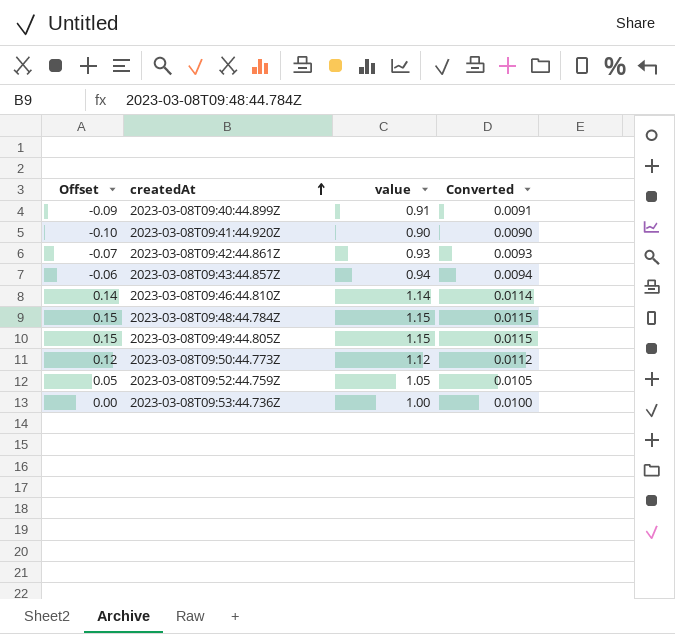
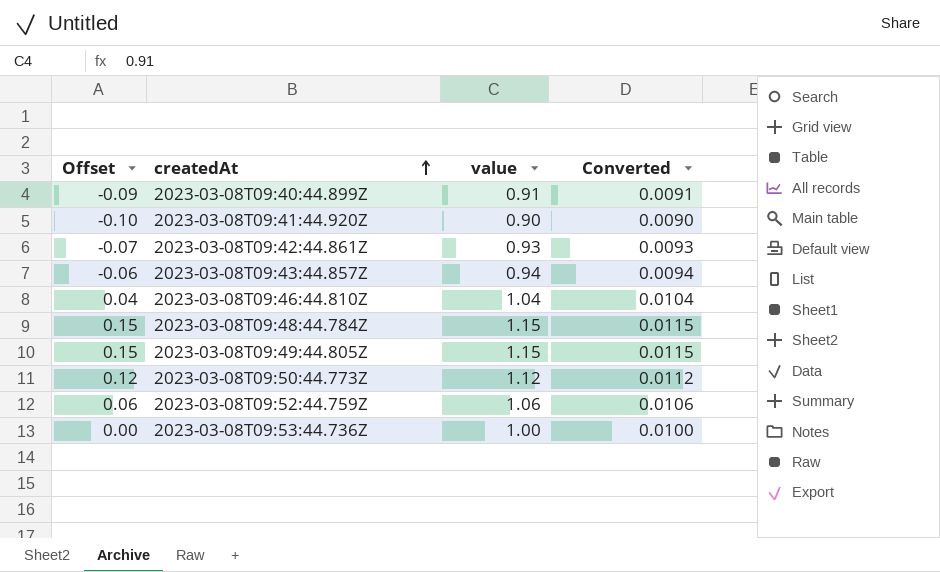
2023-03-08T09:46:44.810Z | Offset: 0.14 -> 0.04
2023-03-08T09:46:44.810Z | value: 1.14 -> 1.04
2023-03-08T09:46:44.810Z | Converted: 0.0114 -> 0.0104
2023-03-08T09:52:44.759Z | Offset: 0.05 -> 0.06
2023-03-08T09:52:44.759Z | value: 1.05 -> 1.06
2023-03-08T09:52:44.759Z | Converted: 0.0105 -> 0.0106

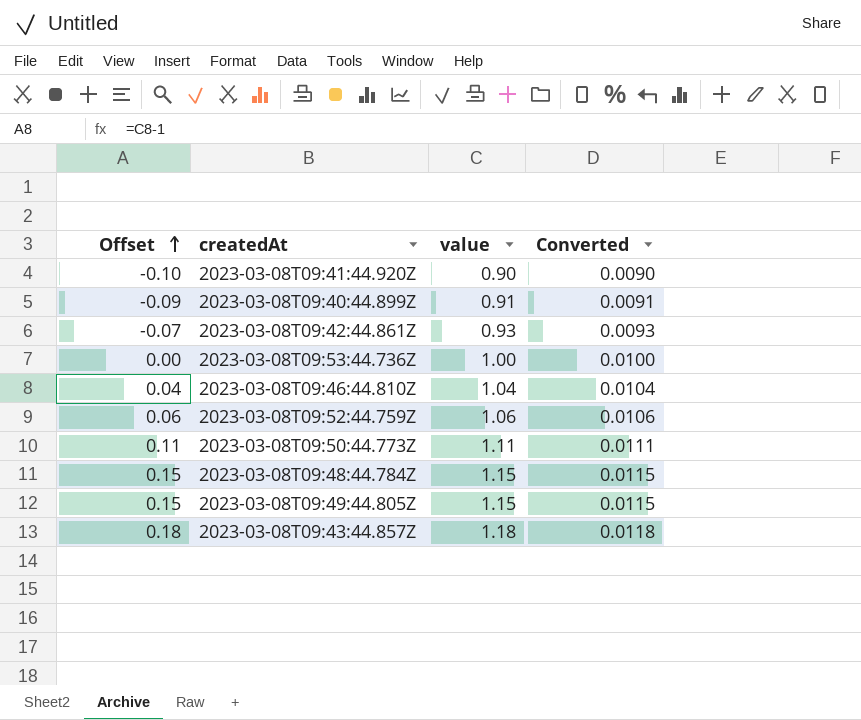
row order: createdAt ascending -> Offset ascending
2023-03-08T09:50:44.773Z | Offset: 0.12 -> 0.11
2023-03-08T09:50:44.773Z | value: 1.12 -> 1.11
2023-03-08T09:50:44.773Z | Converted: 0.0112 -> 0.0111
2023-03-08T09:43:44.857Z | Offset: -0.06 -> 0.18
2023-03-08T09:43:44.857Z | value: 0.94 -> 1.18
2023-03-08T09:43:44.857Z | Converted: 0.0094 -> 0.0118

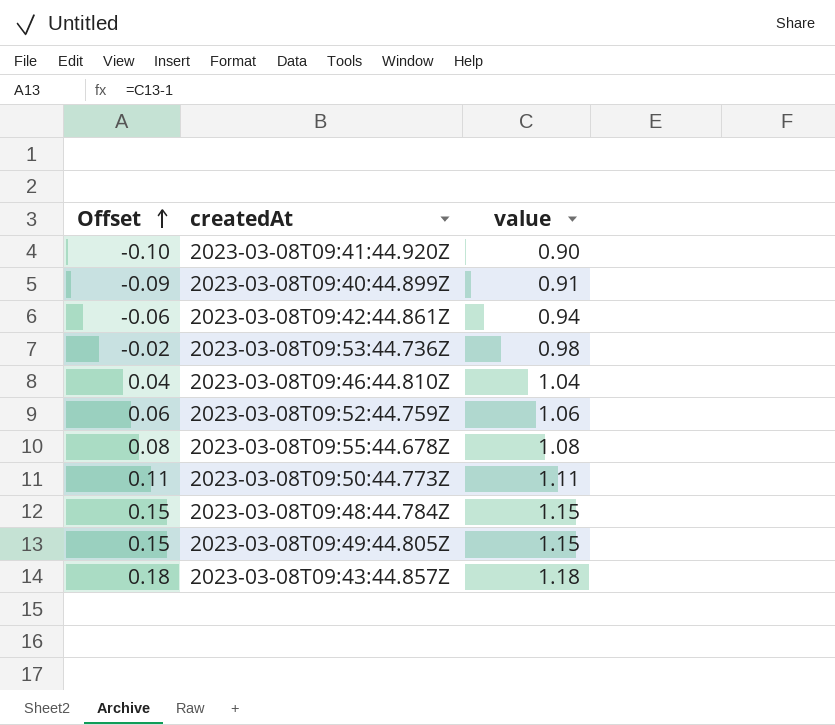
column Converted | formula: [value] * 0.01 -> none
2023-03-08T09:42:44.861Z | Offset: -0.07 -> -0.06
2023-03-08T09:42:44.861Z | value: 0.93 -> 0.94
2023-03-08T09:53:44.736Z | Offset: 0.00 -> -0.02
2023-03-08T09:53:44.736Z | value: 1.00 -> 0.98
row 2023-03-08T09:55:44.678Z: none -> 0.08 | 1.08

